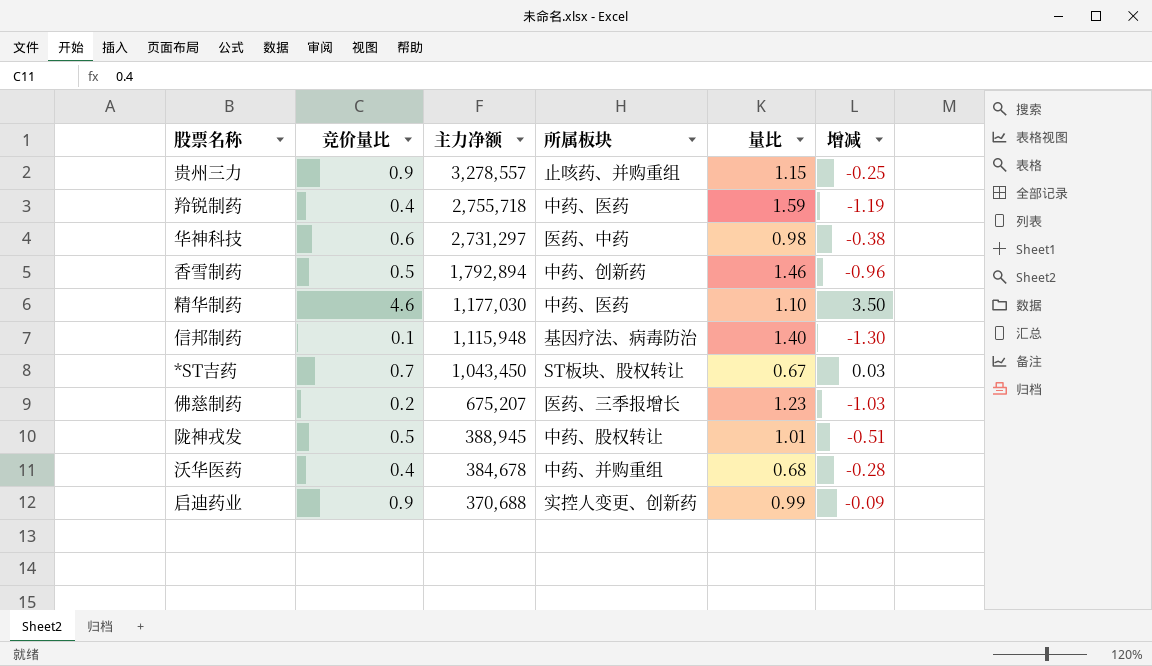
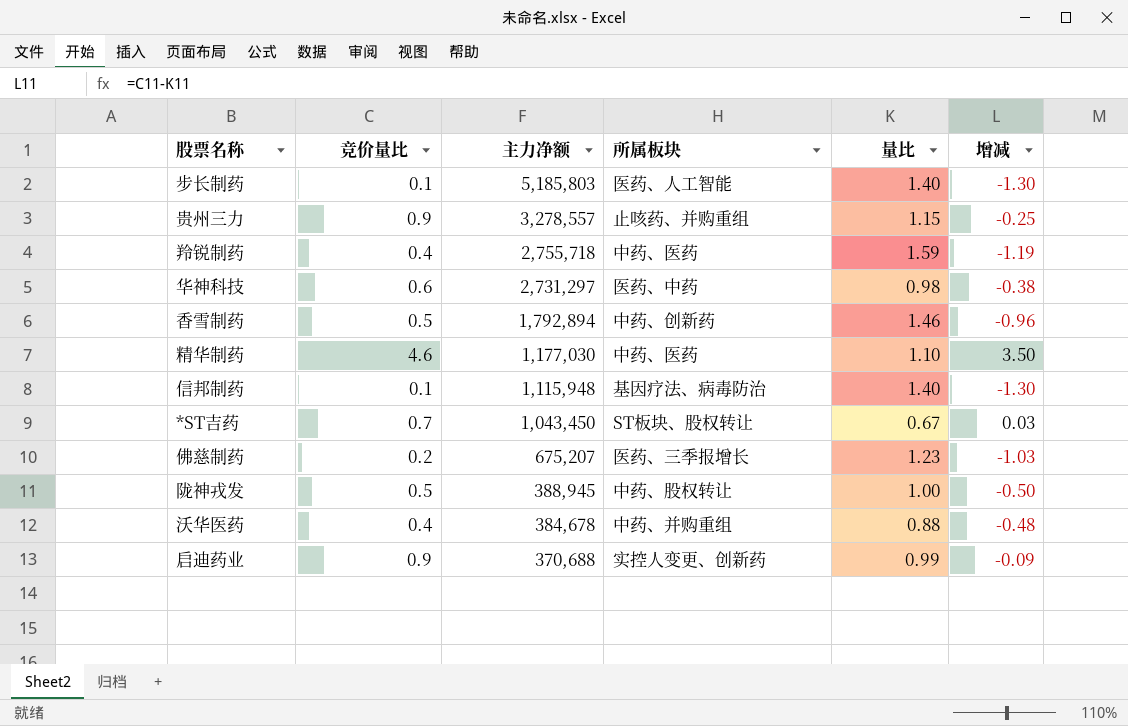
row 步长制药: none -> 0.1 | 5,185,803 | 医药、人工智能 | 1.40 | -1.30
陇神戎发 | 量比: 1.01 -> 1.00
陇神戎发 | 增减: -0.51 -> -0.50
沃华医药 | 量比: 0.68 -> 0.88
沃华医药 | 增减: -0.28 -> -0.48

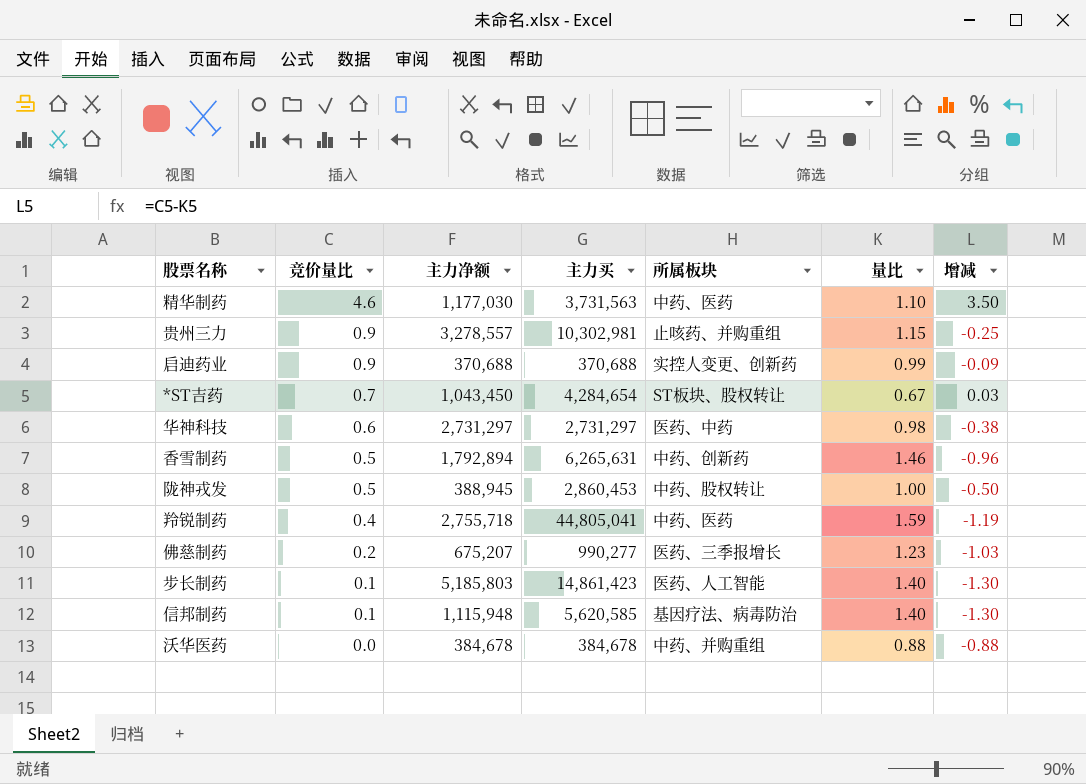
row order: 主力净额 descending -> 竞价量比 descending
column 主力买 | position: none -> 4
沃华医药 | 竞价量比: 0.4 -> 0.0
沃华医药 | 增减: -0.48 -> -0.88

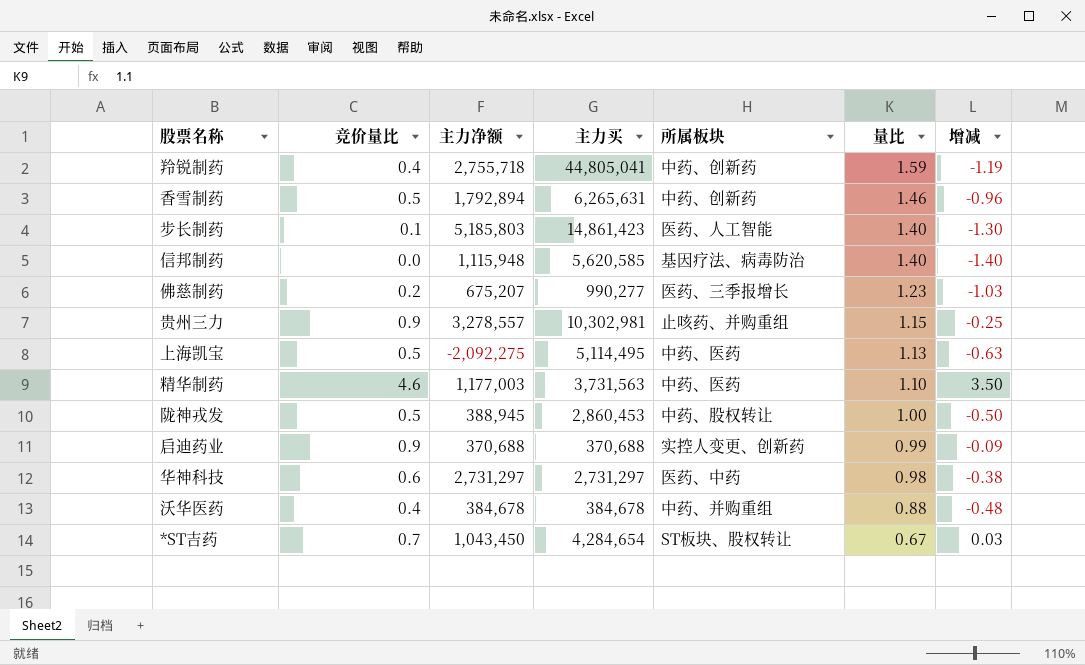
row order: 竞价量比 descending -> 量比 descending
羚锐制药 | 所属板块: 中药、医药 -> 中药、创新药
信邦制药 | 竞价量比: 0.1 -> 0.0
信邦制药 | 增减: -1.30 -> -1.40
row 上海凯宝: none -> 0.5 | -2,092,275 | 5,114,495 | 中药、医药 | 1.13 | -0.63
精华制药 | 主力净额: 1,177,030 -> 1,177,003
沃华医药 | 竞价量比: 0.0 -> 0.4
沃华医药 | 增减: -0.88 -> -0.48

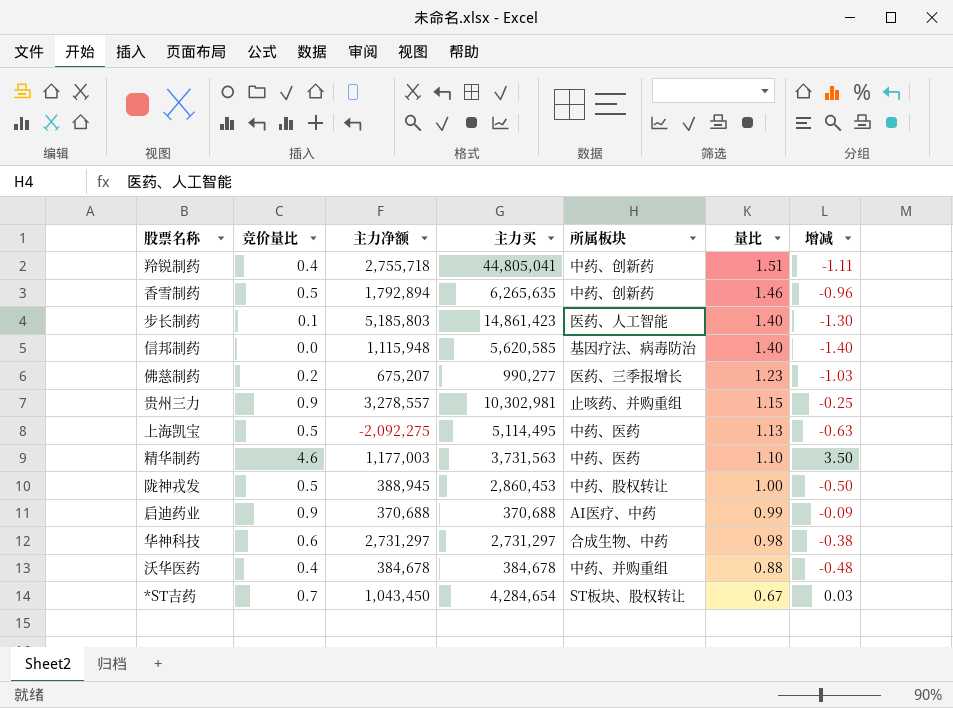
羚锐制药 | 量比: 1.59 -> 1.51
羚锐制药 | 增减: -1.19 -> -1.11
香雪制药 | 主力买: 6,265,631 -> 6,265,635
启迪药业 | 所属板块: 实控人变更、创新药 -> AI医疗、中药
华神科技 | 所属板块: 医药、中药 -> 合成生物、中药

